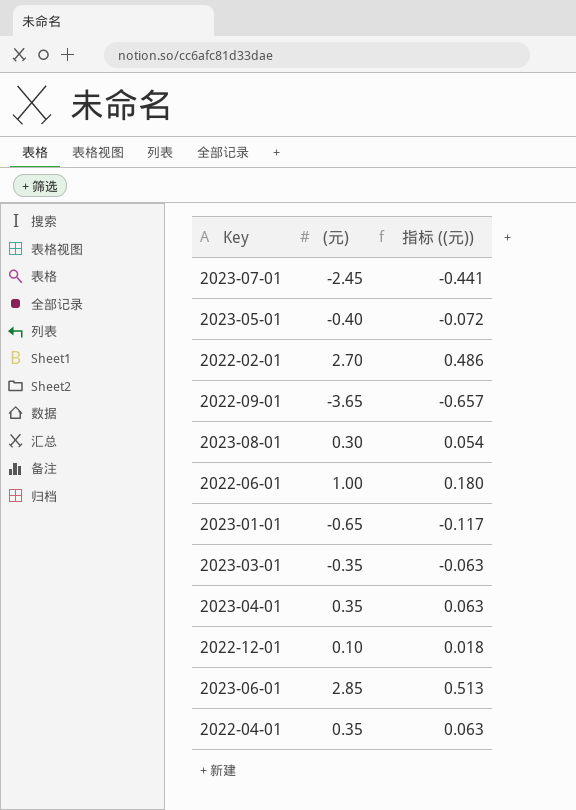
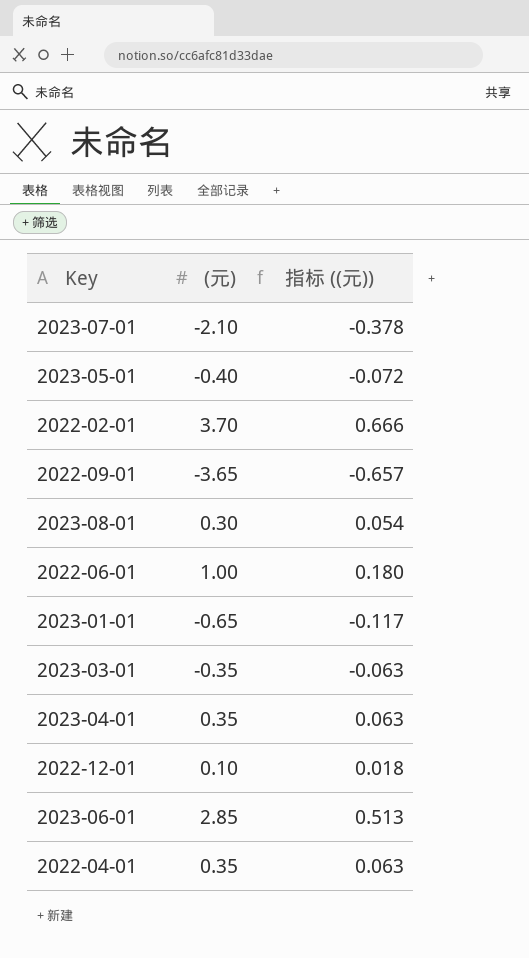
2023-07-01 | (元): -2.45 -> -2.10
2023-07-01 | 指标 ((元)): -0.441 -> -0.378
2022-02-01 | (元): 2.70 -> 3.70
2022-02-01 | 指标 ((元)): 0.486 -> 0.666

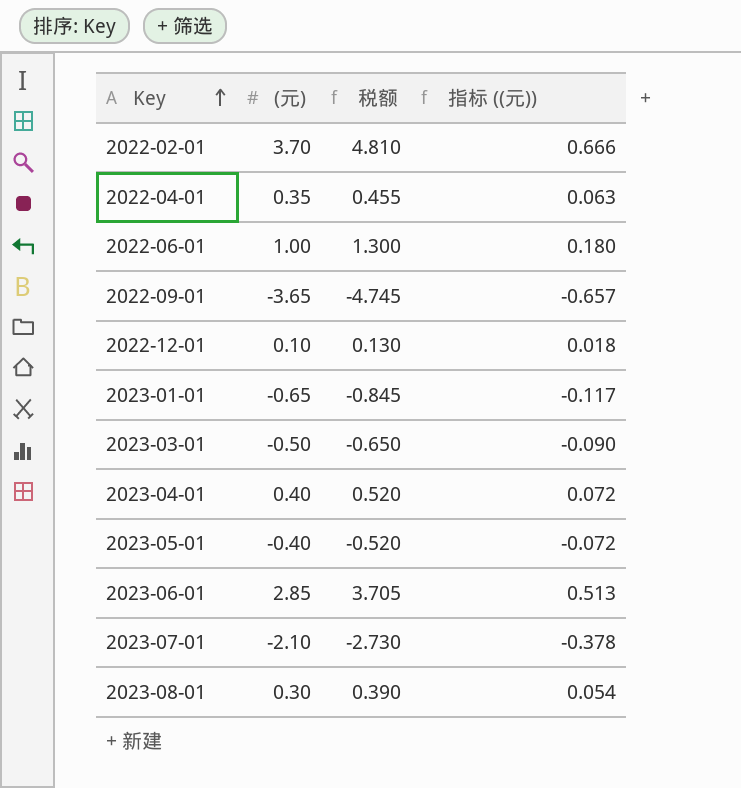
row order: none -> Key ascending
column 税额 | formula: none -> [(元)] * 1.3
2023-03-01 | (元): -0.35 -> -0.50
2023-03-01 | 指标 ((元)): -0.063 -> -0.090
2023-04-01 | (元): 0.35 -> 0.40
2023-04-01 | 指标 ((元)): 0.063 -> 0.072

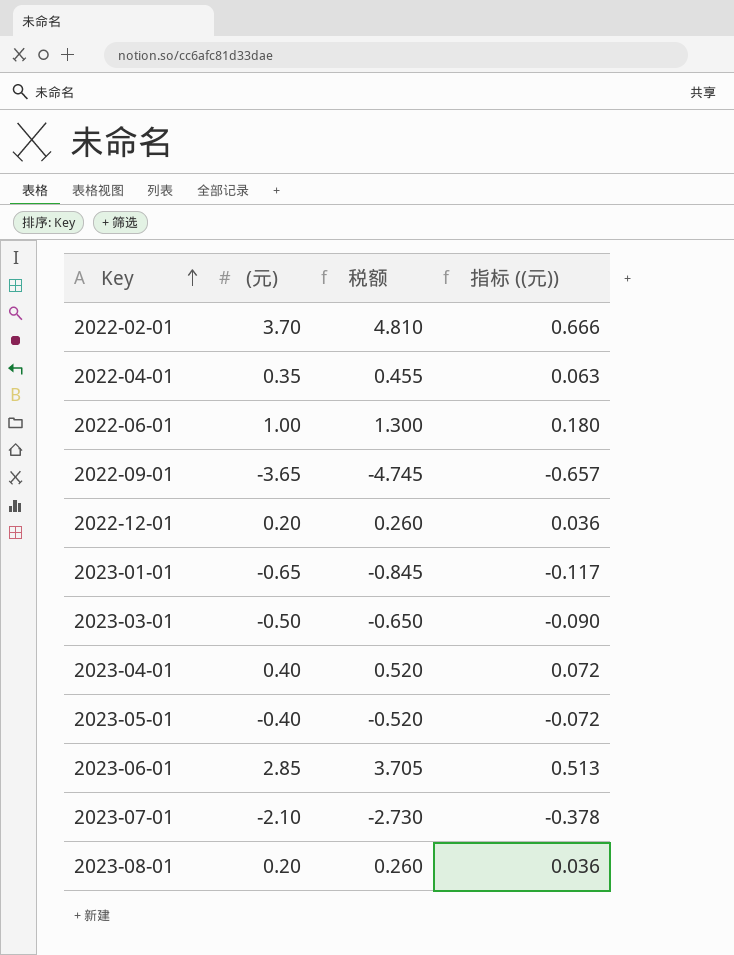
2022-12-01 | (元): 0.10 -> 0.20
2022-12-01 | 税额: 0.130 -> 0.260
2022-12-01 | 指标 ((元)): 0.018 -> 0.036
2023-08-01 | (元): 0.30 -> 0.20
2023-08-01 | 税额: 0.390 -> 0.260
2023-08-01 | 指标 ((元)): 0.054 -> 0.036

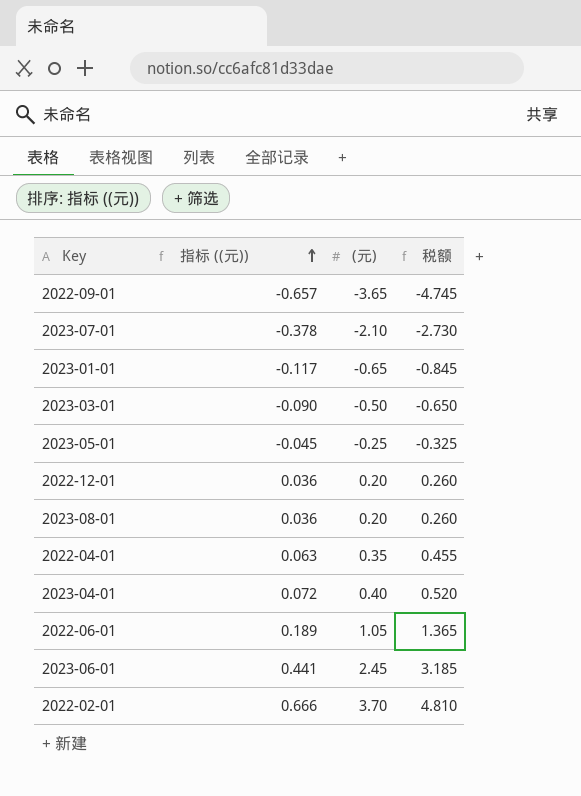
row order: Key ascending -> 指标 ((元)) ascending
column 指标 ((元)) | position: 4 -> 2
2023-05-01 | 指标 ((元)): -0.072 -> -0.045
2023-05-01 | (元): -0.40 -> -0.25
2023-05-01 | 税额: -0.520 -> -0.325
2022-06-01 | 指标 ((元)): 0.180 -> 0.189
2022-06-01 | (元): 1.00 -> 1.05
2022-06-01 | 税额: 1.300 -> 1.365
2023-06-01 | 指标 ((元)): 0.513 -> 0.441
2023-06-01 | (元): 2.85 -> 2.45
2023-06-01 | 税额: 3.705 -> 3.185

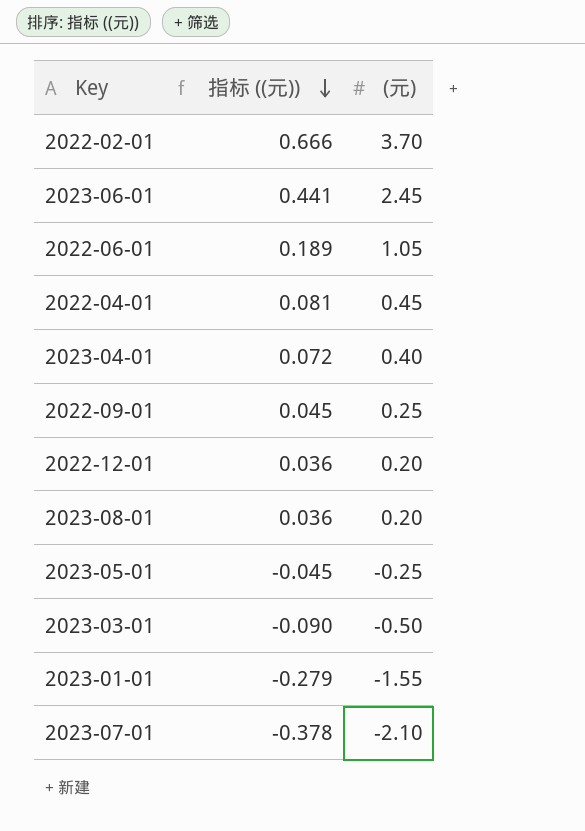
row order: 指标 ((元)) ascending -> 指标 ((元)) descending
column 税额 | formula: [(元)] * 1.3 -> none
2022-04-01 | 指标 ((元)): 0.063 -> 0.081
2022-04-01 | (元): 0.35 -> 0.45
2022-09-01 | 指标 ((元)): -0.657 -> 0.045
2022-09-01 | (元): -3.65 -> 0.25
2023-01-01 | 指标 ((元)): -0.117 -> -0.279
2023-01-01 | (元): -0.65 -> -1.55

